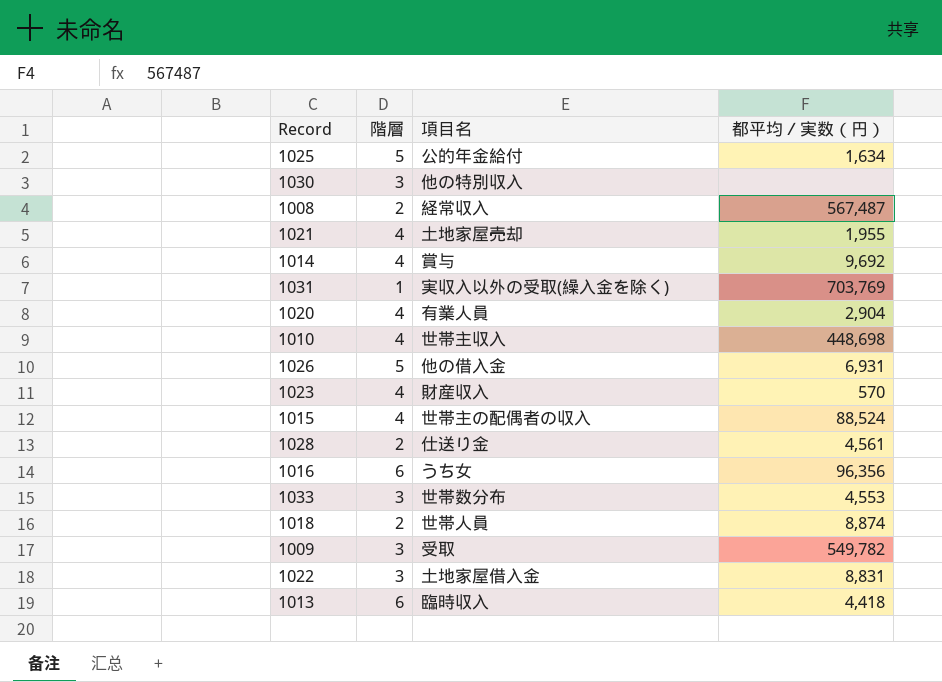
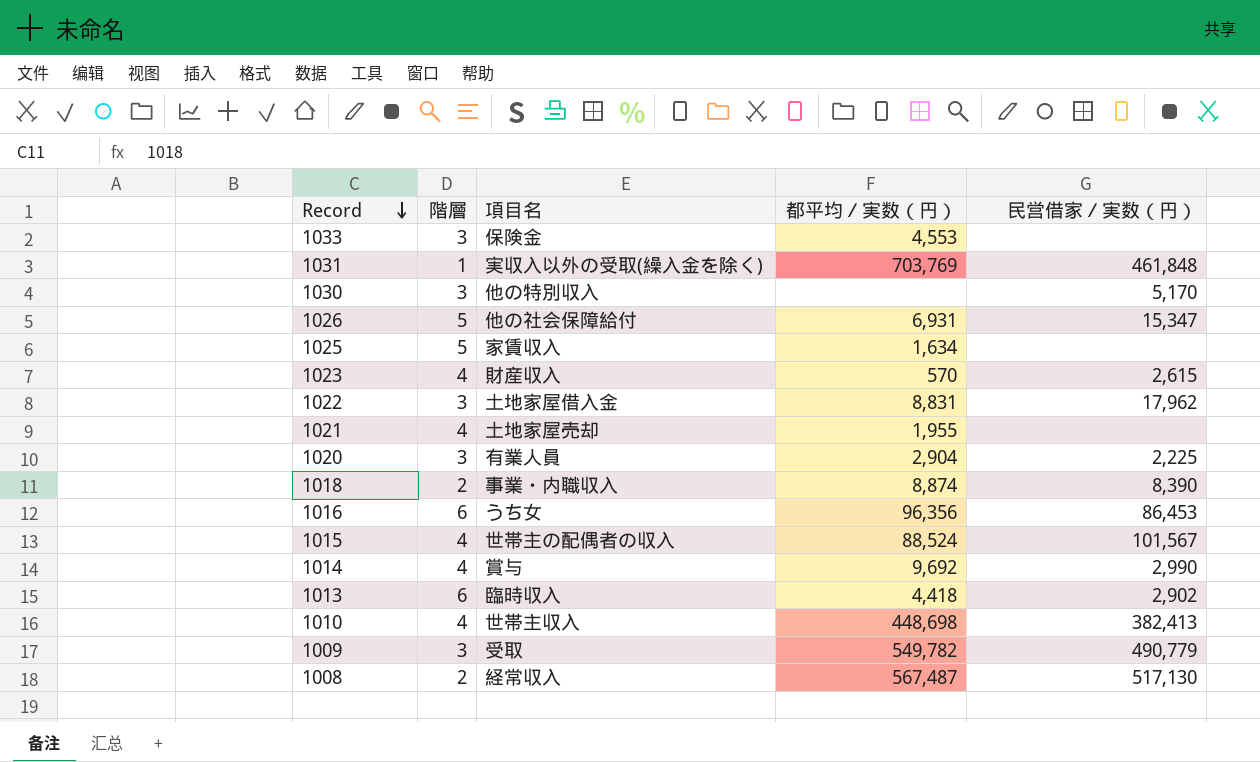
row order: none -> Record descending
column 民営借家／実数（円） | position: none -> 5
row 1028: 2 | 仕送り金 | 4,561 -> none
1033 | 項目名: 世帯数分布 -> 保険金
1026 | 項目名: 他の借入金 -> 他の社会保障給付
1025 | 項目名: 公的年金給付 -> 家賃収入
1020 | 階層: 4 -> 3
1018 | 項目名: 世帯人員 -> 事業・内職収入

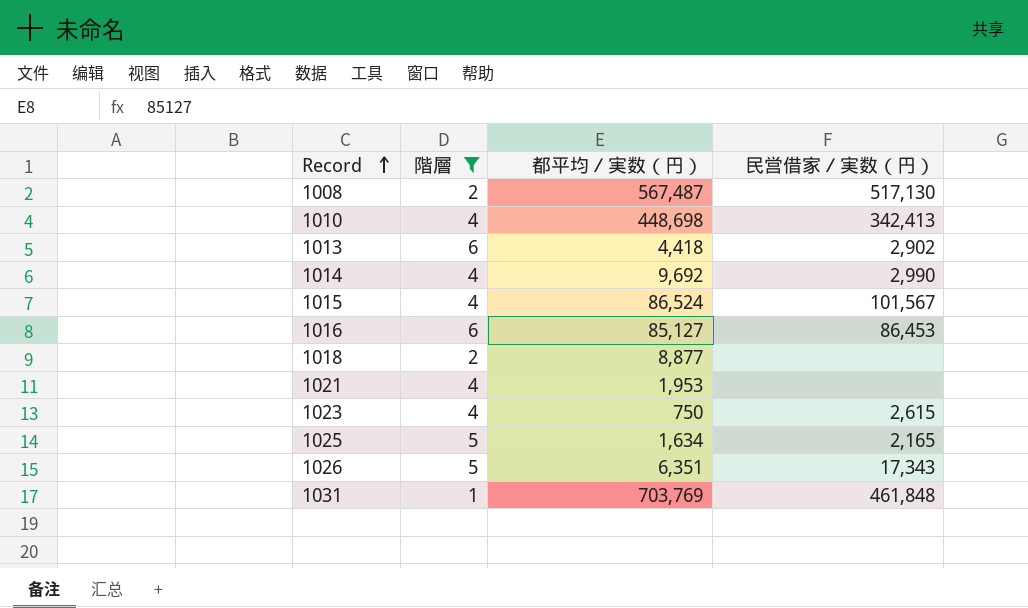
filter: none -> 階層 != 3
row order: Record descending -> Record ascending
column 項目名 | position: 3 -> none
1010 | 民営借家／実数（円）: 382,413 -> 342,413
1015 | 都平均／実数（円）: 88,524 -> 86,524
1016 | 都平均／実数（円）: 96,356 -> 85,127
1018 | 都平均／実数（円）: 8,874 -> 8,877
1018 | 民営借家／実数（円）: 8,390 -> none
1021 | 都平均／実数（円）: 1,955 -> 1,953
1023 | 都平均／実数（円）: 570 -> 750
1025 | 民営借家／実数（円）: none -> 2,165
1026 | 都平均／実数（円）: 6,931 -> 6,351
1026 | 民営借家／実数（円）: 15,347 -> 17,343

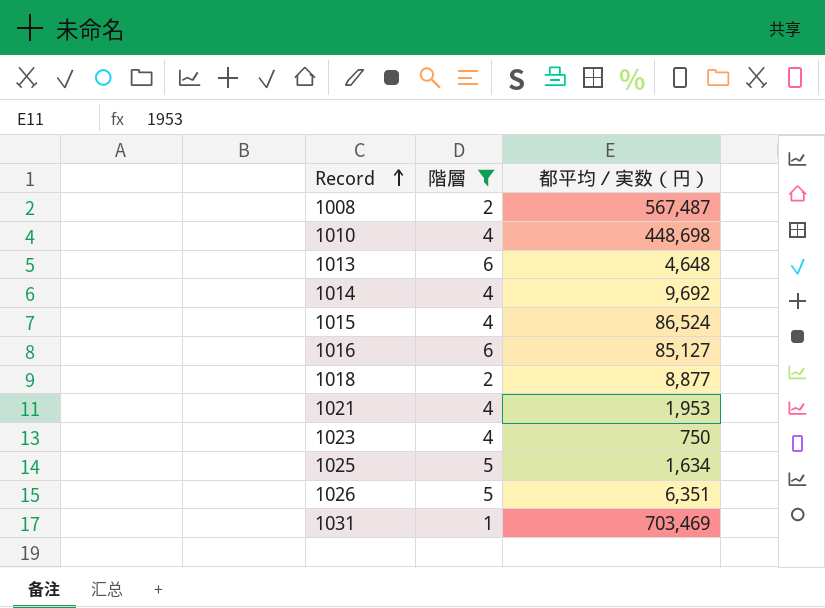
column 民営借家／実数（円） | position: 4 -> none
1013 | 都平均／実数（円）: 4,418 -> 4,648
1031 | 都平均／実数（円）: 703,769 -> 703,469

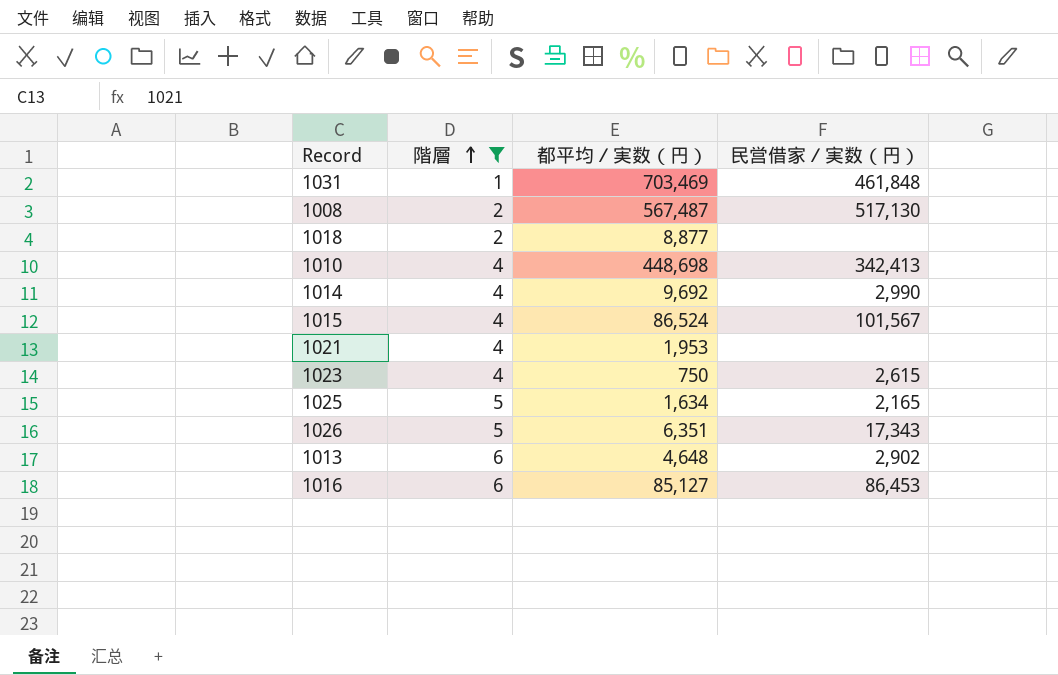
row order: Record ascending -> 階層 ascending
column 民営借家／実数（円） | position: none -> 4

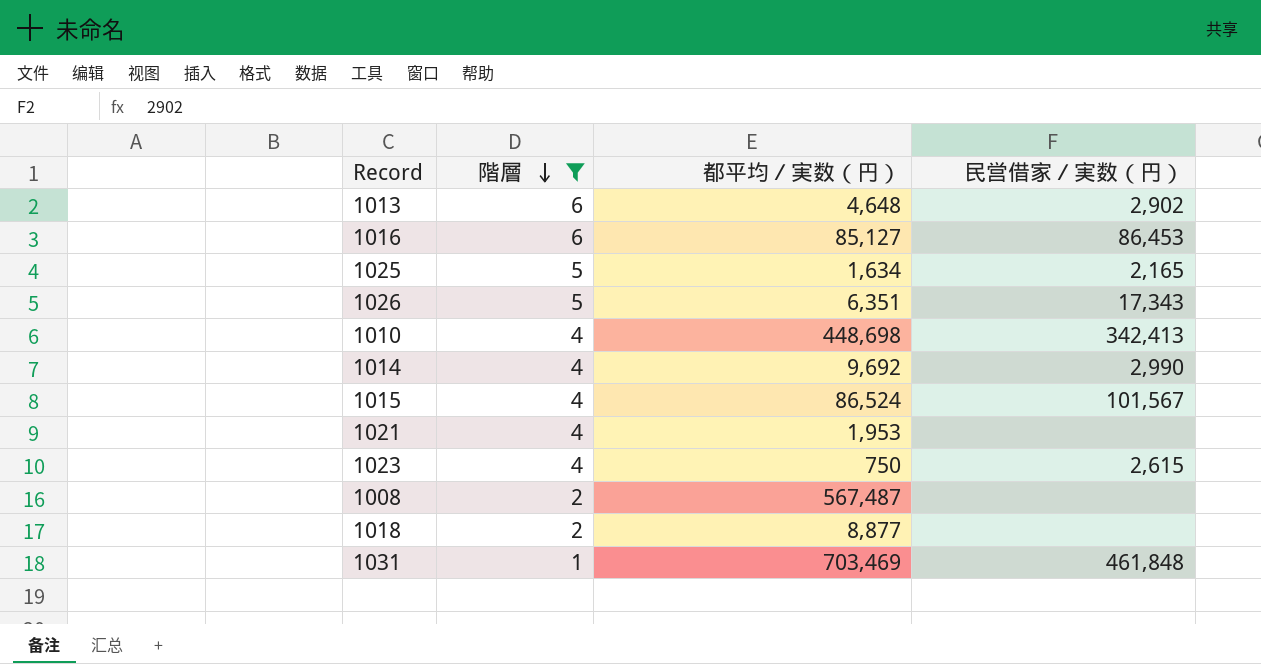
row order: 階層 ascending -> 階層 descending
1008 | 民営借家／実数（円）: 517,130 -> none

